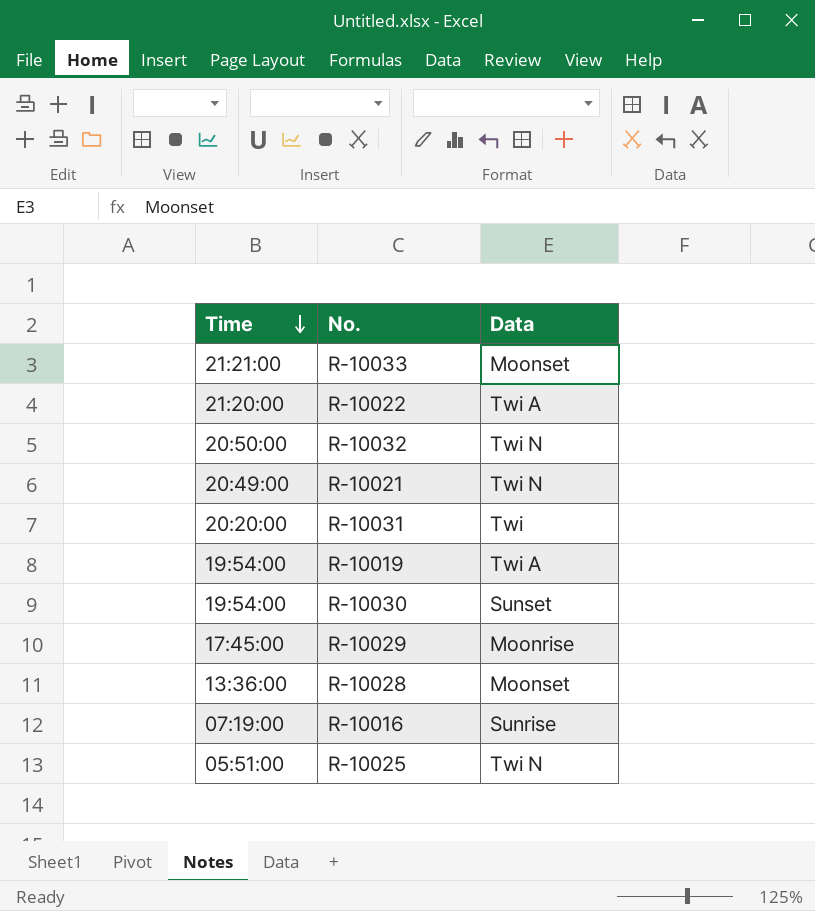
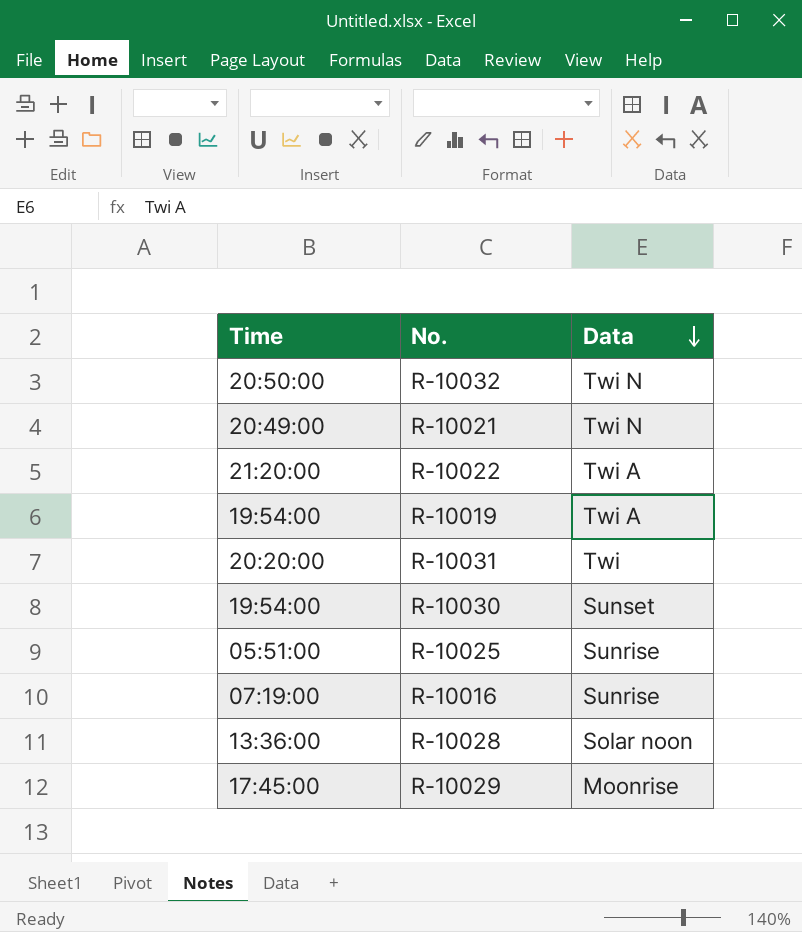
row order: Time descending -> Data descending
row R-10033: 21:21:00 | Moonset -> none
R-10025 | Data: Twi N -> Sunrise
R-10028 | Data: Moonset -> Solar noon

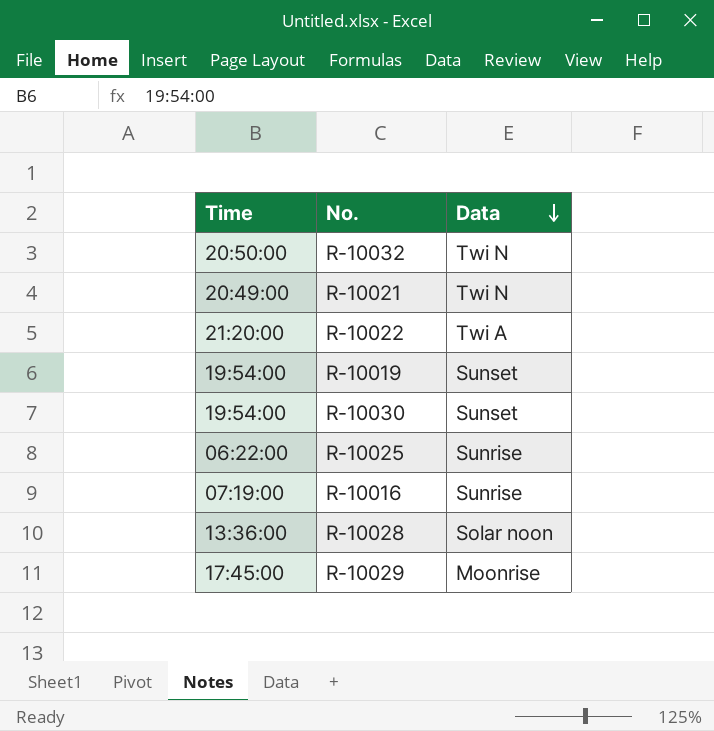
row R-10031: 20:20:00 | Twi -> none
R-10019 | Data: Twi A -> Sunset
R-10025 | Time: 05:51:00 -> 06:22:00

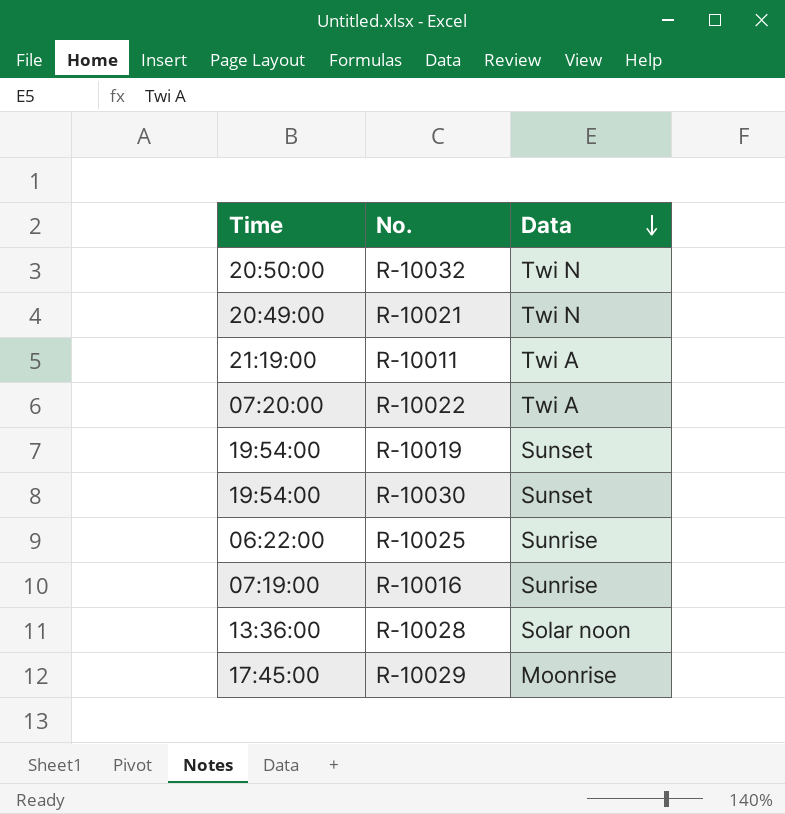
row R-10011: none -> 21:19:00 | Twi A
R-10022 | Time: 21:20:00 -> 07:20:00

